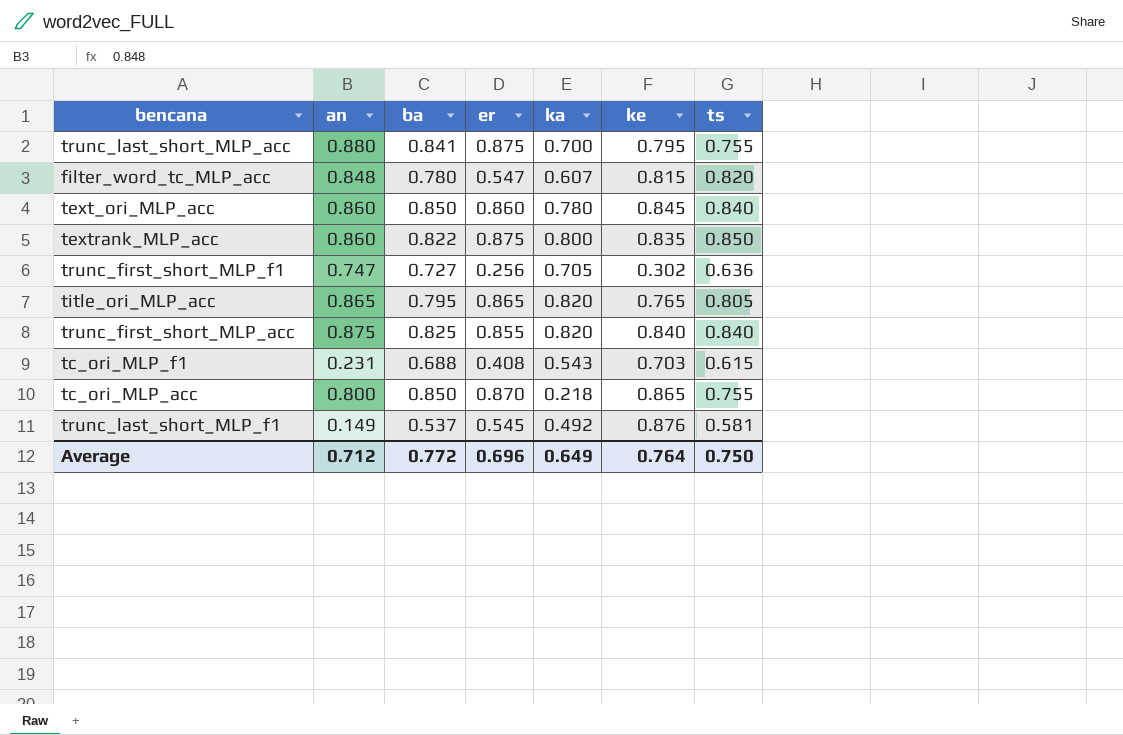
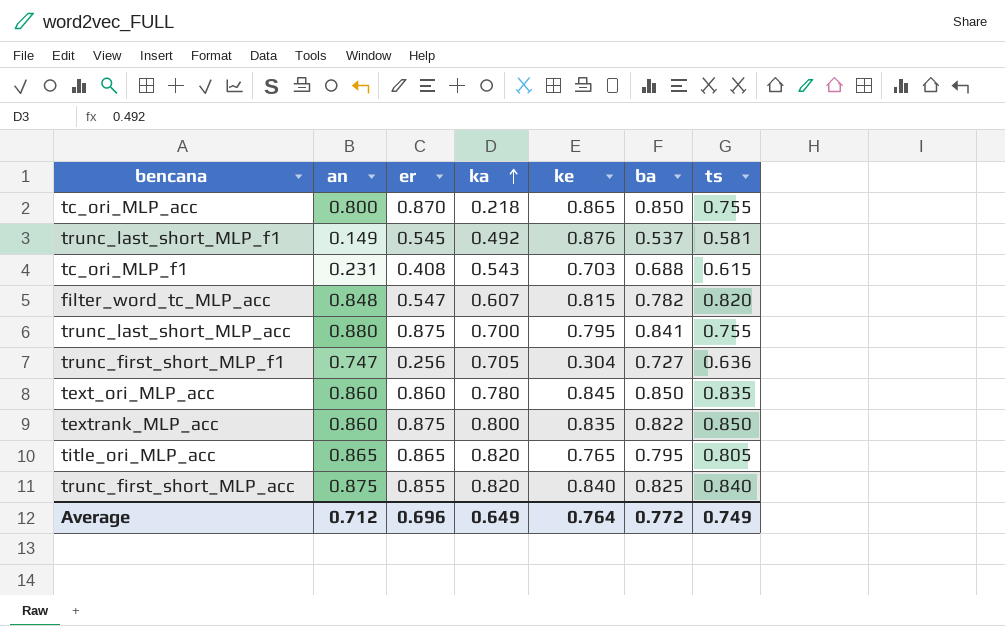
row order: none -> ka ascending
column ba | position: 3 -> 6
filter_word_tc_MLP_acc | ba: 0.780 -> 0.782
trunc_first_short_MLP_f1 | ke: 0.302 -> 0.304
text_ori_MLP_acc | ts: 0.840 -> 0.835
Average | ts: 0.750 -> 0.749

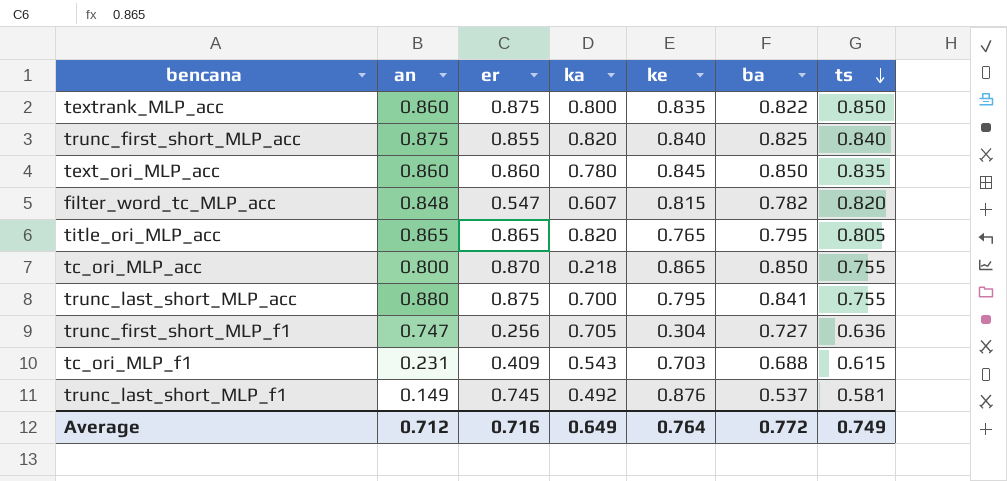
row order: ka ascending -> ts descending
tc_ori_MLP_f1 | er: 0.408 -> 0.409
trunc_last_short_MLP_f1 | er: 0.545 -> 0.745
Average | er: 0.696 -> 0.716

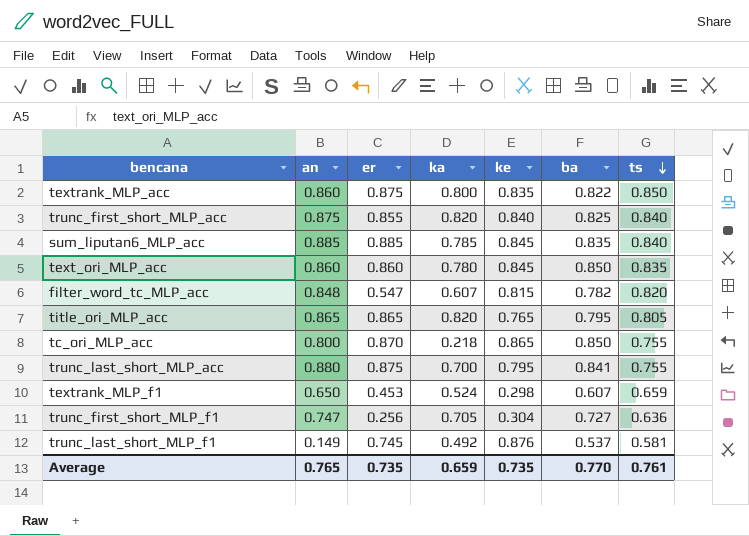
row tc_ori_MLP_f1: 0.231 | 0.409 | 0.543 | 0.703 | 0.688 | 0.615 -> none
row sum_liputan6_MLP_acc: none -> 0.885 | 0.885 | 0.785 | 0.845 | 0.835 | 0.840
row textrank_MLP_f1: none -> 0.650 | 0.453 | 0.524 | 0.298 | 0.607 | 0.659
Average | an: 0.712 -> 0.765
Average | er: 0.716 -> 0.735
Average | ka: 0.649 -> 0.659
Average | ke: 0.764 -> 0.735
Average | ba: 0.772 -> 0.770
Average | ts: 0.749 -> 0.761

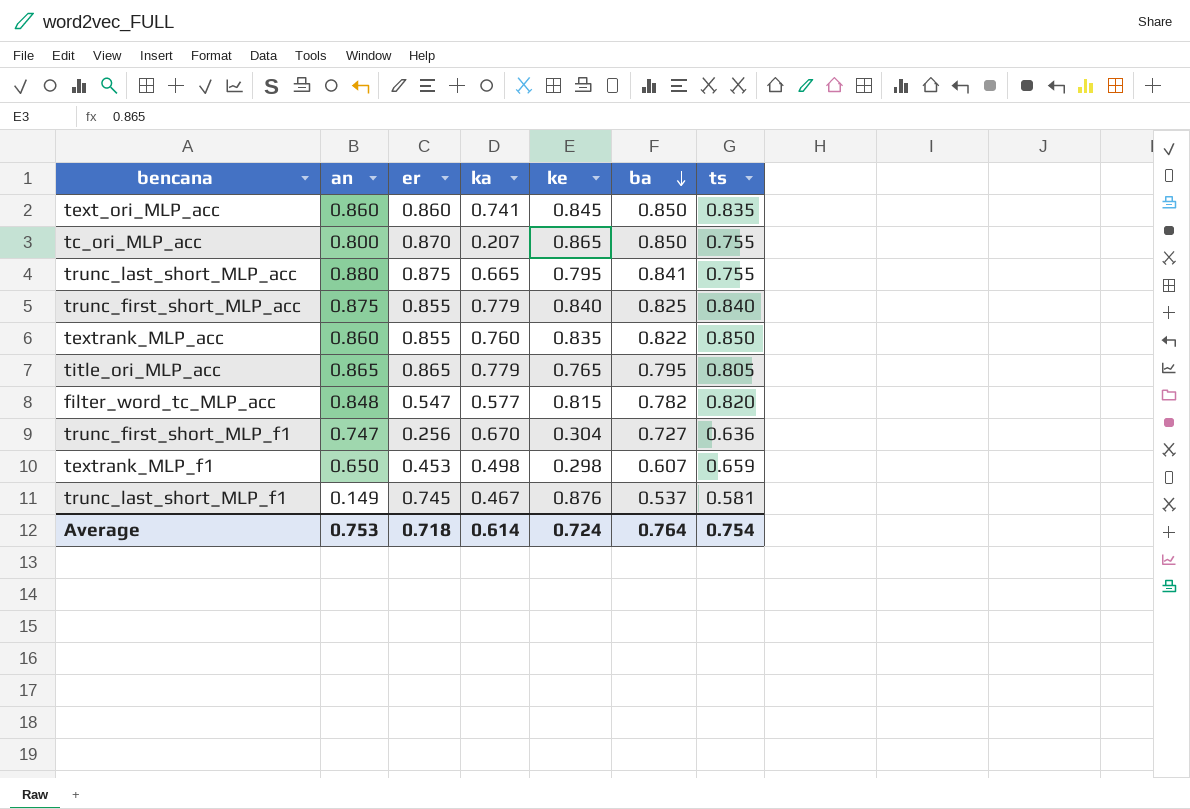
row order: ts descending -> ba descending
row sum_liputan6_MLP_acc: 0.885 | 0.885 | 0.785 | 0.845 | 0.835 | 0.840 -> none
text_ori_MLP_acc | ka: 0.780 -> 0.741
tc_ori_MLP_acc | ka: 0.218 -> 0.207
trunc_last_short_MLP_acc | ka: 0.700 -> 0.665
trunc_first_short_MLP_acc | ka: 0.820 -> 0.779
textrank_MLP_acc | er: 0.875 -> 0.855
textrank_MLP_acc | ka: 0.800 -> 0.760
title_ori_MLP_acc | ka: 0.820 -> 0.779
filter_word_tc_MLP_acc | ka: 0.607 -> 0.577
trunc_first_short_MLP_f1 | ka: 0.705 -> 0.670
textrank_MLP_f1 | ka: 0.524 -> 0.498
trunc_last_short_MLP_f1 | ka: 0.492 -> 0.467
Average | an: 0.765 -> 0.753
Average | er: 0.735 -> 0.718
Average | ka: 0.659 -> 0.614
Average | ke: 0.735 -> 0.724
Average | ba: 0.770 -> 0.764
Average | ts: 0.761 -> 0.754

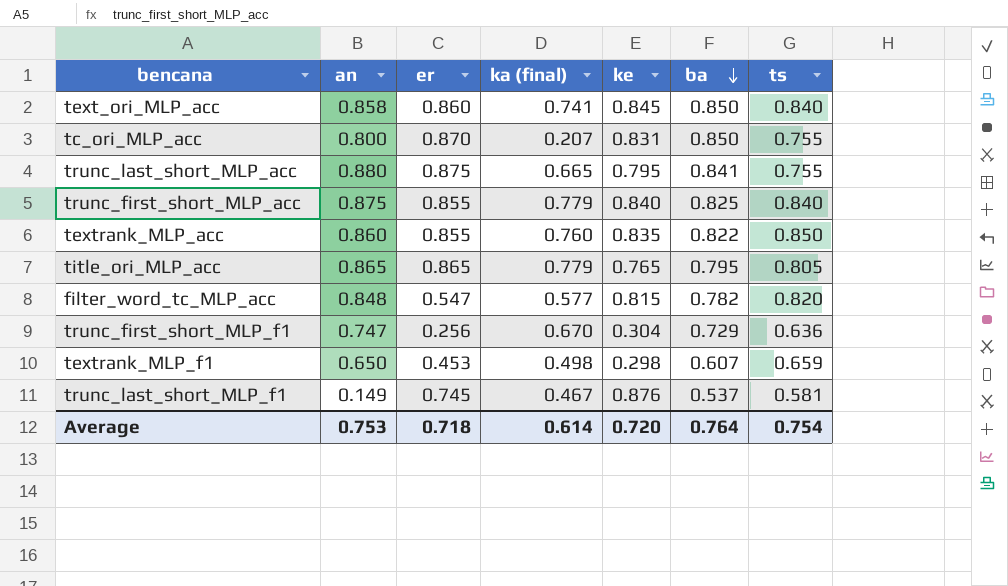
column name: ka -> ka (final)
text_ori_MLP_acc | an: 0.860 -> 0.858
text_ori_MLP_acc | ts: 0.835 -> 0.840
tc_ori_MLP_acc | ke: 0.865 -> 0.831
trunc_first_short_MLP_f1 | ba: 0.727 -> 0.729
Average | ke: 0.724 -> 0.720

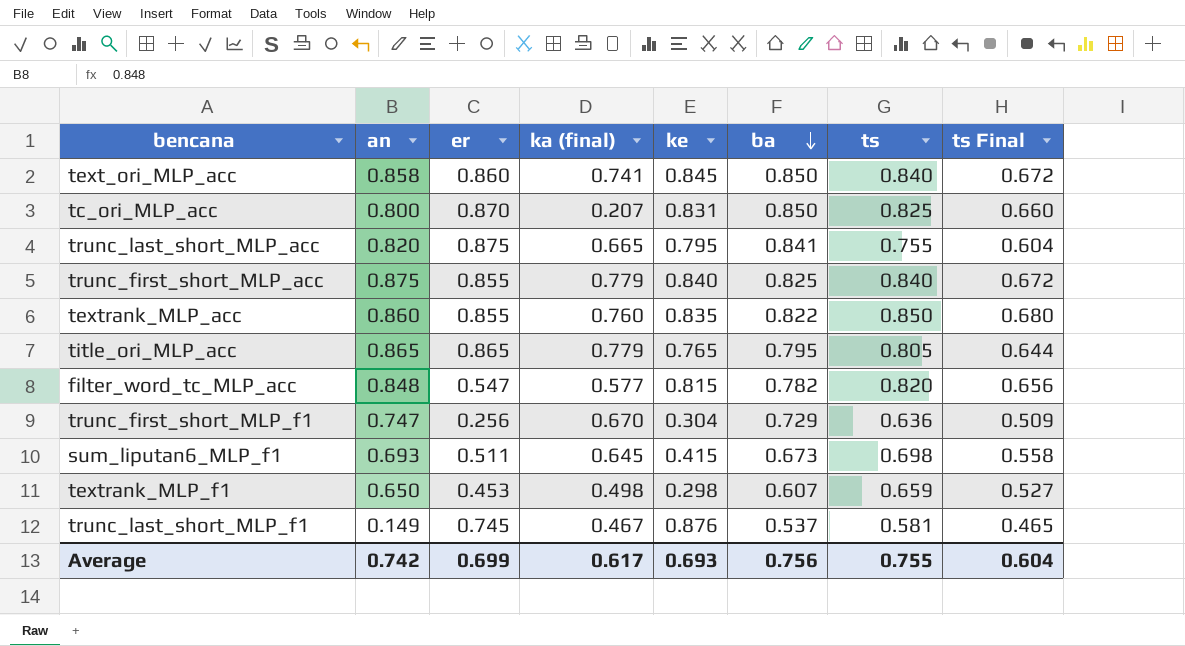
column ts Final | formula: none -> [ts] * 0.8
tc_ori_MLP_acc | ts: 0.755 -> 0.825
trunc_last_short_MLP_acc | an: 0.880 -> 0.820
row sum_liputan6_MLP_f1: none -> 0.693 | 0.511 | 0.645 | 0.415 | 0.673 | 0.698 | 0.558
Average | an: 0.753 -> 0.742
Average | er: 0.718 -> 0.699
Average | ka (final): 0.614 -> 0.617
Average | ke: 0.720 -> 0.693
Average | ba: 0.764 -> 0.756
Average | ts: 0.754 -> 0.755

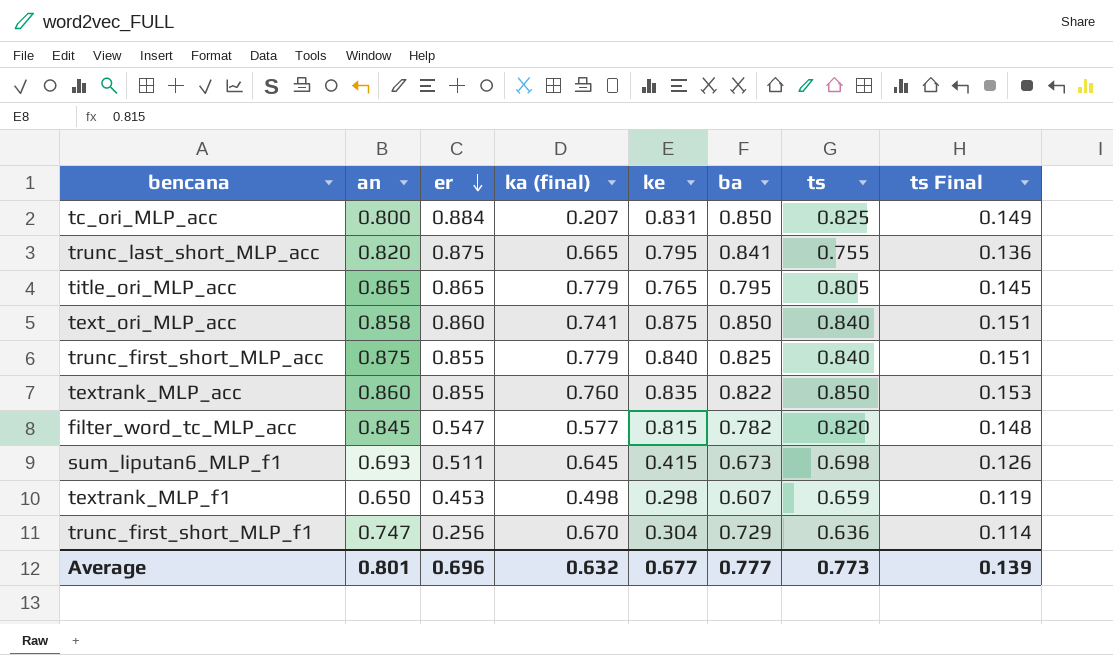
row order: ba descending -> er descending
column ts Final | formula: [ts] * 0.8 -> [ts] * 0.18
row trunc_last_short_MLP_f1: 0.149 | 0.745 | 0.467 | 0.876 | 0.537 | 0.581 | 0.465 -> none
tc_ori_MLP_acc | er: 0.870 -> 0.884
text_ori_MLP_acc | ke: 0.845 -> 0.875
filter_word_tc_MLP_acc | an: 0.848 -> 0.845
Average | an: 0.742 -> 0.801
Average | er: 0.699 -> 0.696
Average | ka (final): 0.617 -> 0.632
Average | ke: 0.693 -> 0.677
Average | ba: 0.756 -> 0.777
Average | ts: 0.755 -> 0.773
Average | ts Final: 0.604 -> 0.139

